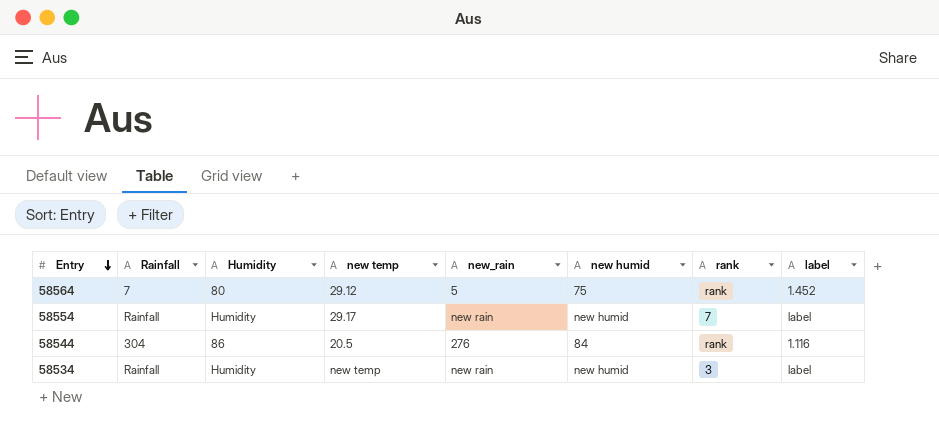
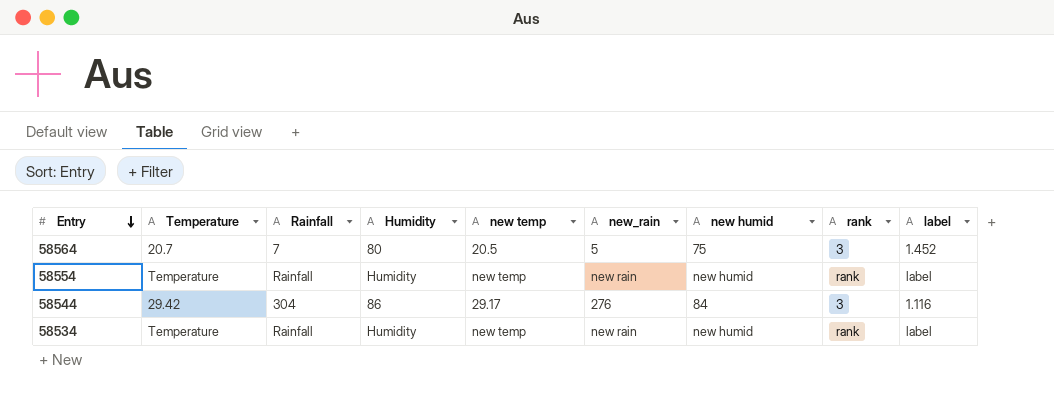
column Temperature | position: none -> 2
58564 | new temp: 29.12 -> 20.5
58564 | rank: rank -> 3
58554 | new temp: 29.17 -> new temp
58554 | rank: 7 -> rank
58544 | new temp: 20.5 -> 29.17
58544 | rank: rank -> 3
58534 | rank: 3 -> rank

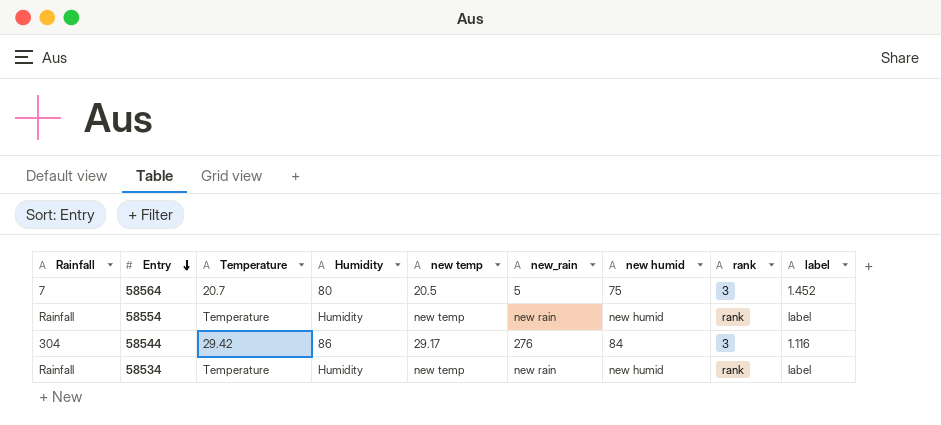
column Rainfall | position: 3 -> 1

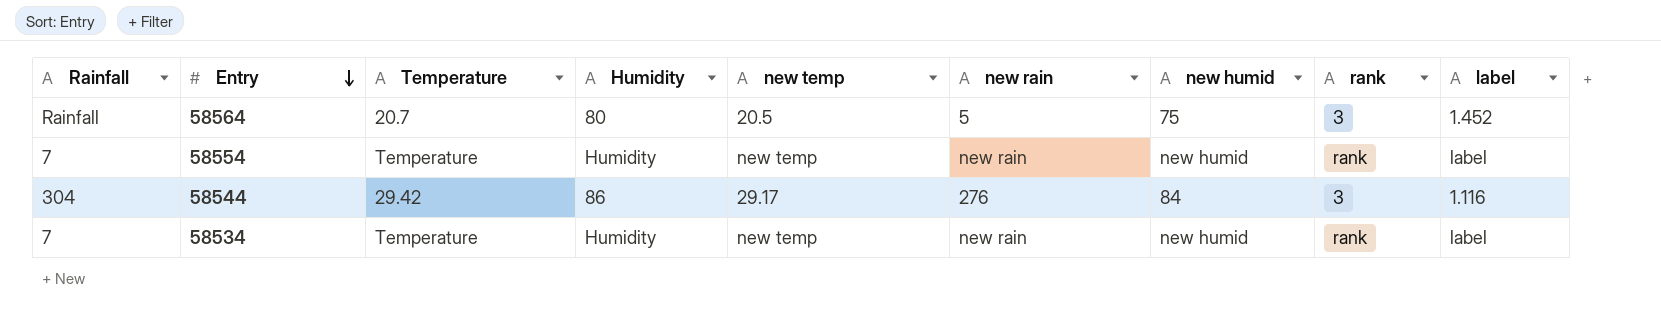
column name: new_rain -> new rain
58564 | Rainfall: 7 -> Rainfall
58554 | Rainfall: Rainfall -> 7
58534 | Rainfall: Rainfall -> 7

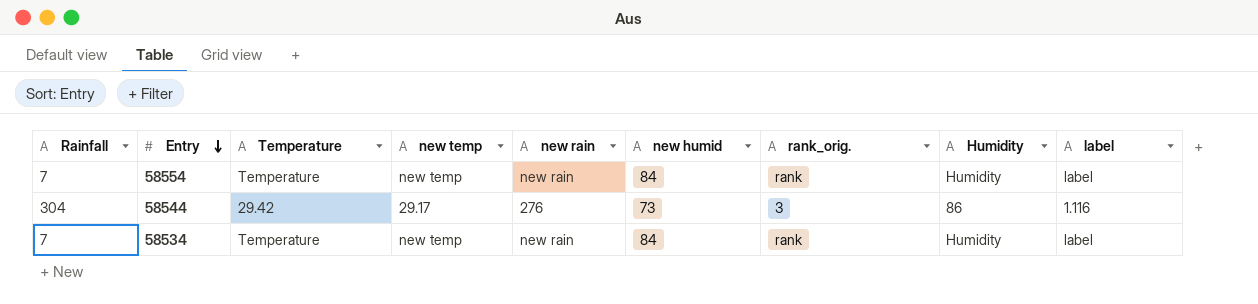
column name: rank -> rank_orig.
column Humidity | position: 4 -> 8
row 58564: Rainfall | 20.7 | 80 | 20.5 | 5 | 75 | 3 | 1.452 -> none
58554 | new humid: new humid -> 84
58544 | new humid: 84 -> 73
58534 | new humid: new humid -> 84

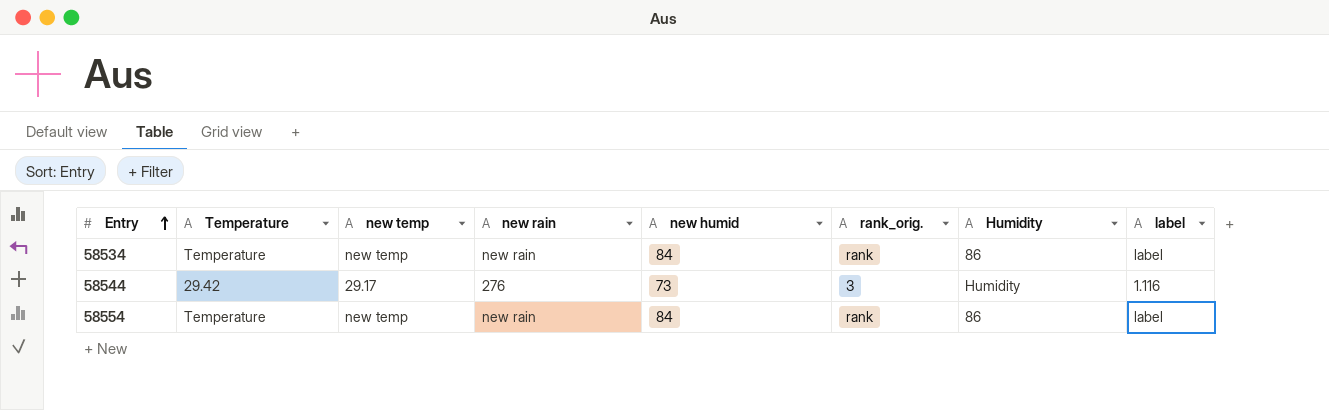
row order: Entry descending -> Entry ascending
column Rainfall | position: 1 -> none
58534 | Humidity: Humidity -> 86
58544 | Humidity: 86 -> Humidity
58554 | Humidity: Humidity -> 86

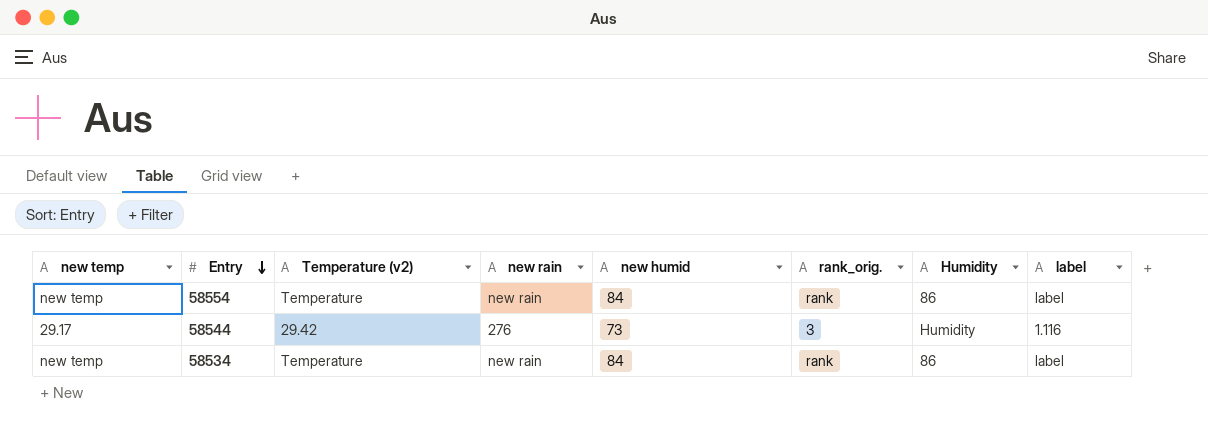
row order: Entry ascending -> Entry descending
column new temp | position: 3 -> 1
column name: Temperature -> Temperature (v2)

